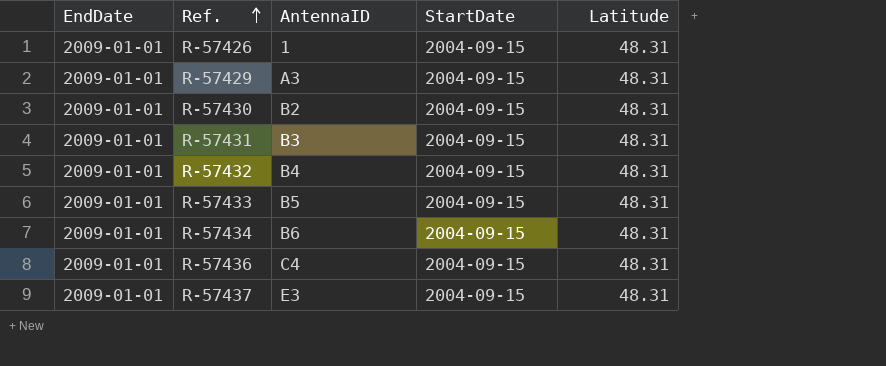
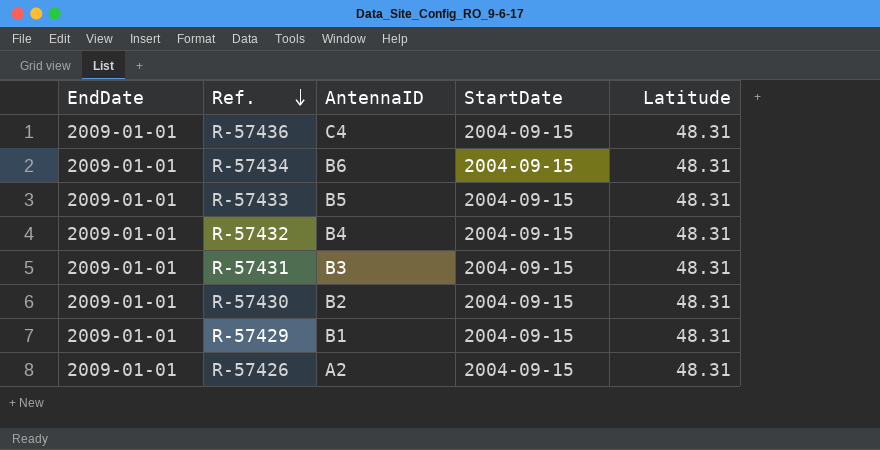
row order: Ref. ascending -> Ref. descending
row R-57437: 2009-01-01 | E3 | 2004-09-15 | 48.31 -> none
R-57429 | AntennaID: A3 -> B1
R-57426 | AntennaID: 1 -> A2

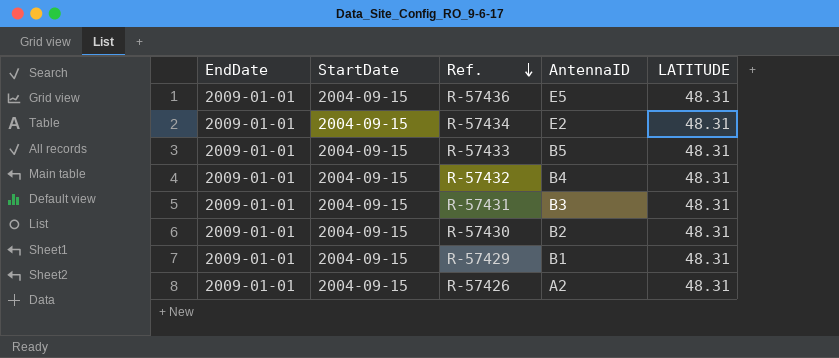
column StartDate | position: 4 -> 2
column name: Latitude -> LATITUDE
R-57436 | AntennaID: C4 -> E5
R-57434 | AntennaID: B6 -> E2

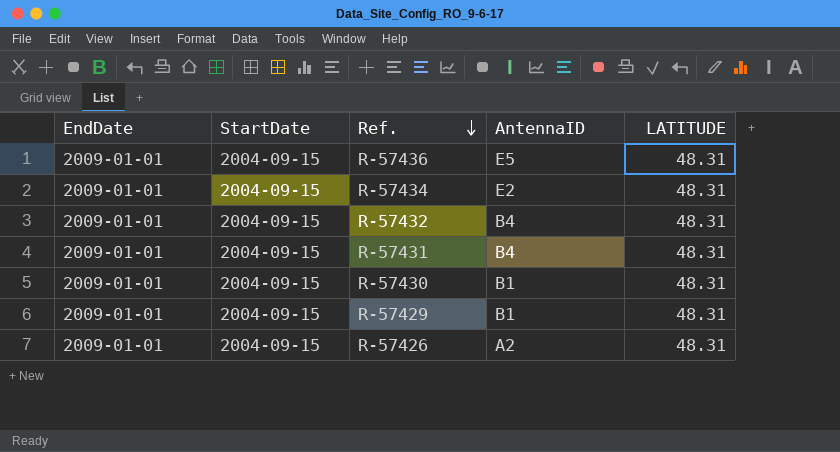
row R-57433: 2009-01-01 | 2004-09-15 | B5 | 48.31 -> none
R-57431 | AntennaID: B3 -> B4
R-57430 | AntennaID: B2 -> B1

